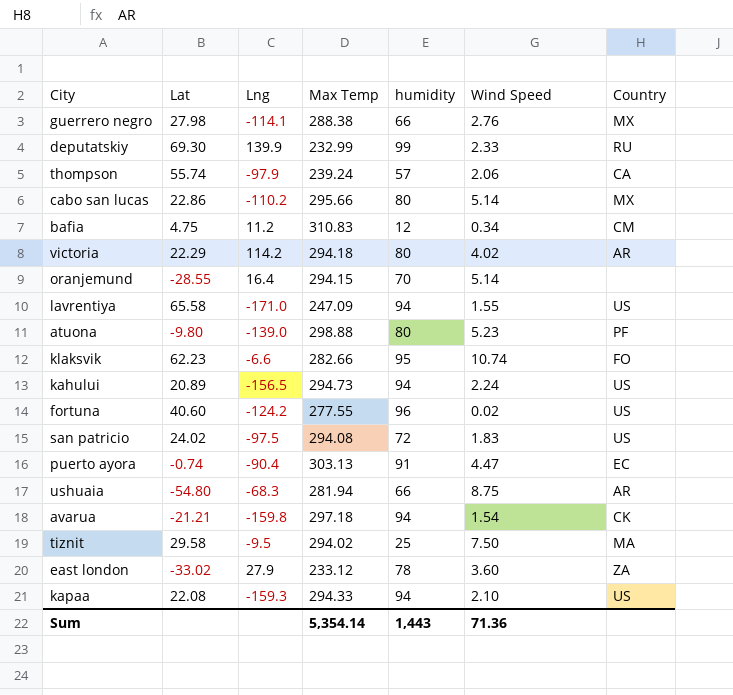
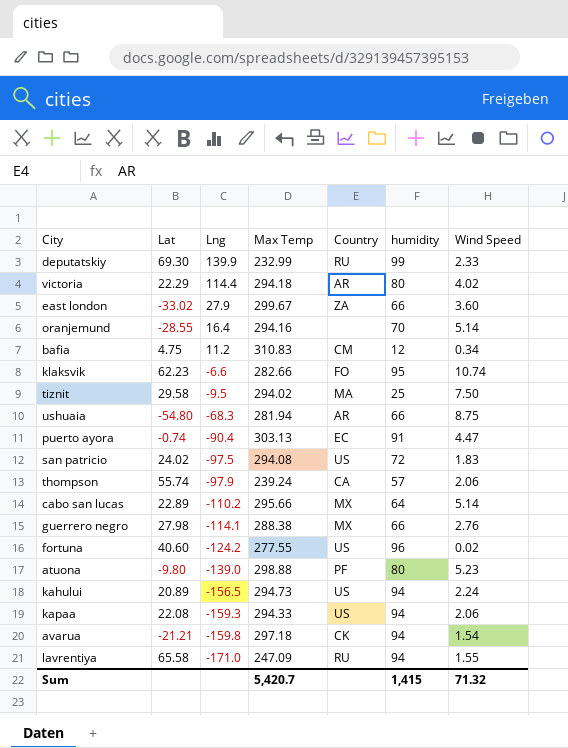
row order: none -> Lng descending
column Country | position: 7 -> 5
victoria | Lng: 114.2 -> 114.4
east london | Max Temp: 233.12 -> 299.67
east london | humidity: 78 -> 66
oranjemund | Max Temp: 294.15 -> 294.16
cabo san lucas | Lat: 22.86 -> 22.89
cabo san lucas | humidity: 80 -> 64
kapaa | Wind Speed: 2.10 -> 2.06
lavrentiya | Country: US -> RU
Sum | Max Temp: 5,354.14 -> 5,420.7
Sum | humidity: 1,443 -> 1,415
Sum | Wind Speed: 71.36 -> 71.32

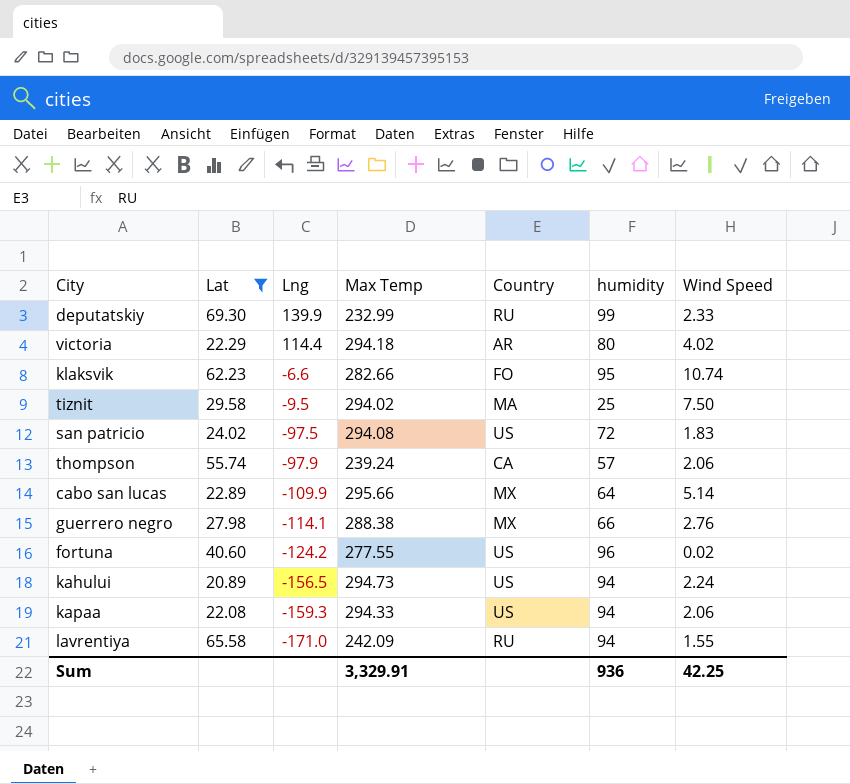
filter: none -> Lat >= 20.89
cabo san lucas | Lng: -110.2 -> -109.9
lavrentiya | Max Temp: 247.09 -> 242.09
Sum | Max Temp: 5,420.7 -> 3,329.91
Sum | humidity: 1,415 -> 936
Sum | Wind Speed: 71.32 -> 42.25

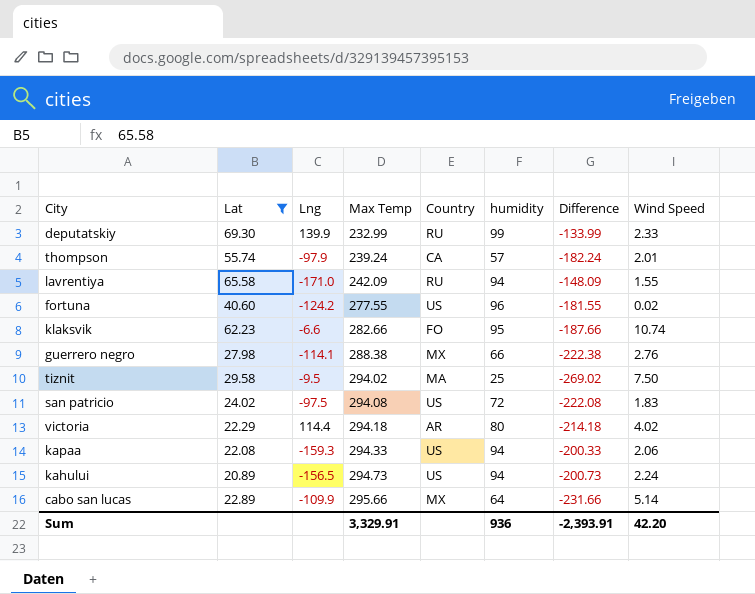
row order: Lng descending -> Max Temp ascending
column Difference | formula: none -> [humidity] - [Max Temp]
thompson | Wind Speed: 2.06 -> 2.01
Sum | Wind Speed: 42.25 -> 42.20

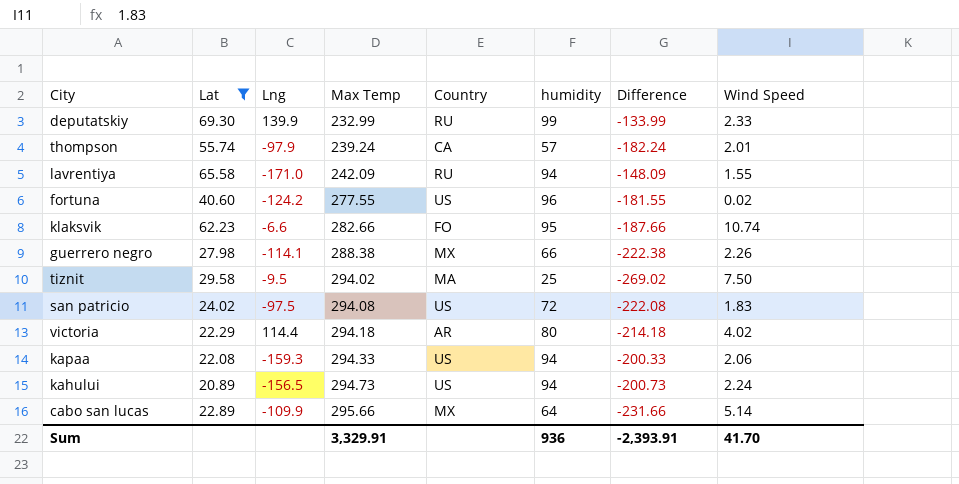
guerrero negro | Wind Speed: 2.76 -> 2.26
Sum | Wind Speed: 42.20 -> 41.70

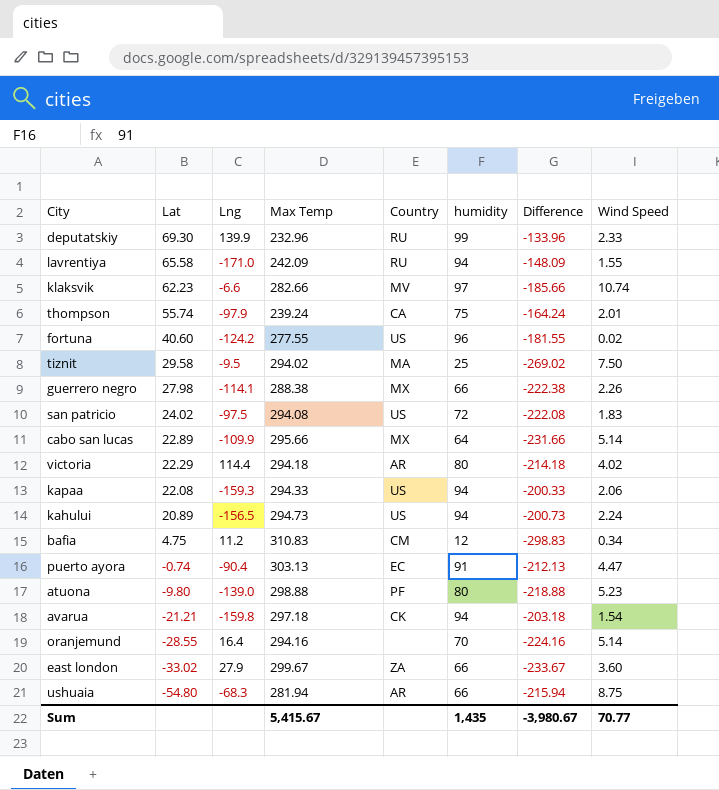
filter: Lat >= 20.89 -> none
row order: Max Temp ascending -> Lat descending
deputatskiy | Max Temp: 232.99 -> 232.96
deputatskiy | Difference: -133.99 -> -133.96
klaksvik | Country: FO -> MV
klaksvik | humidity: 95 -> 97
klaksvik | Difference: -187.66 -> -185.66
thompson | humidity: 57 -> 75
thompson | Difference: -182.24 -> -164.24
Sum | Max Temp: 3,329.91 -> 5,415.67
Sum | humidity: 936 -> 1,435
Sum | Difference: -2,393.91 -> -3,980.67
Sum | Wind Speed: 41.70 -> 70.77

